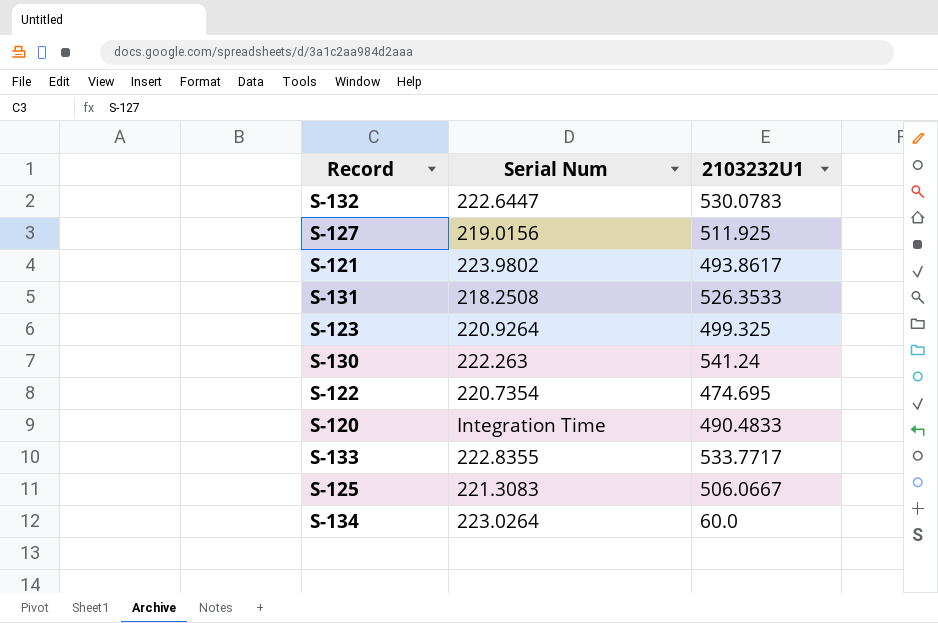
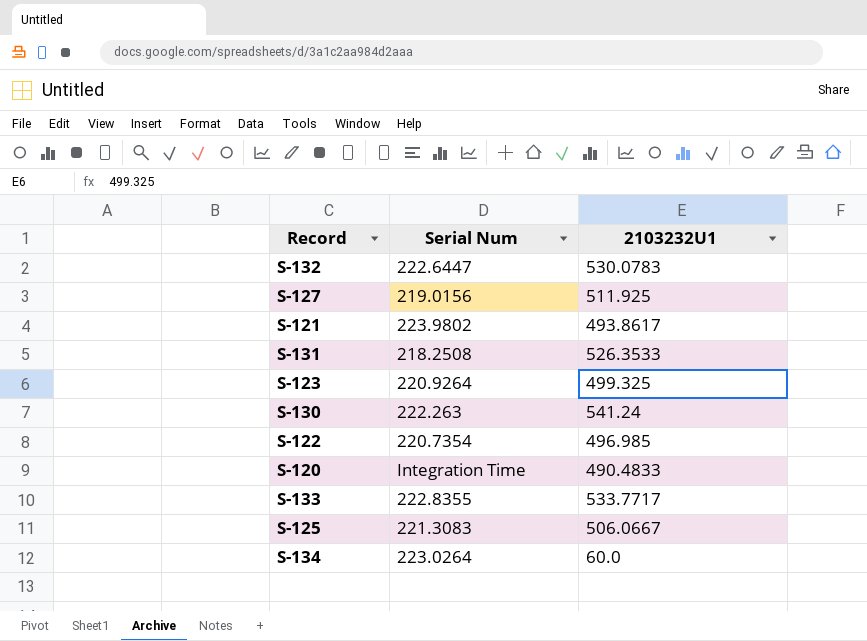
S-122 | 2103232U1: 474.695 -> 496.985

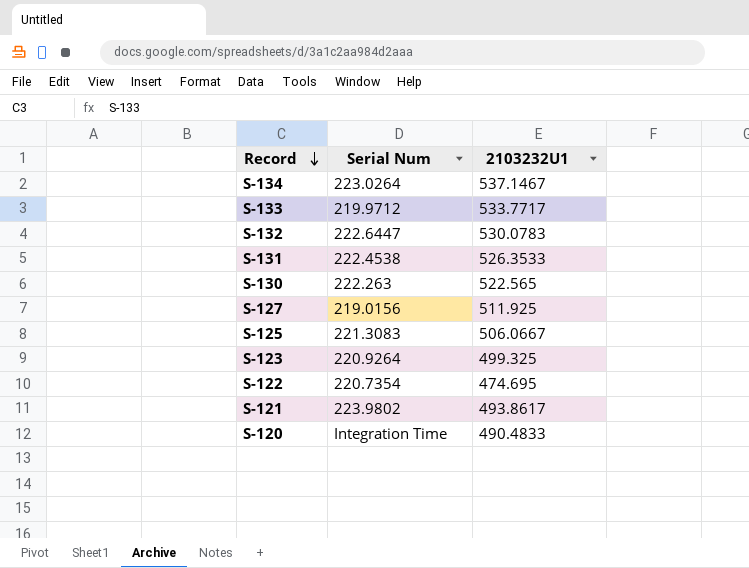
row order: none -> Record descending
S-134 | 2103232U1: 60.0 -> 537.1467
S-133 | Serial Num: 222.8355 -> 219.9712
S-131 | Serial Num: 218.2508 -> 222.4538
S-130 | 2103232U1: 541.24 -> 522.565
S-122 | 2103232U1: 496.985 -> 474.695

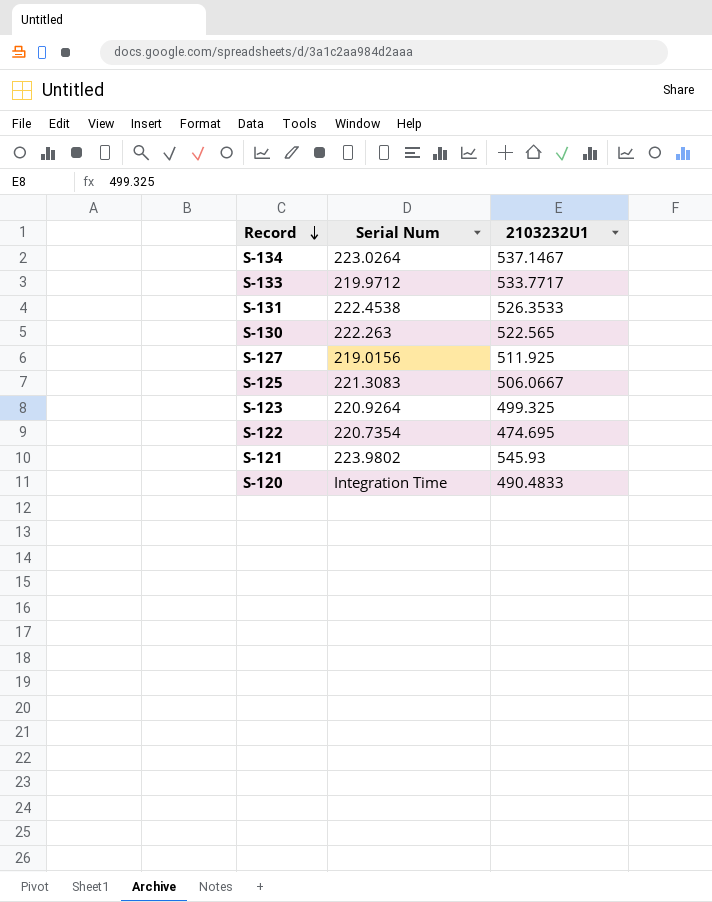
row S-132: 222.6447 | 530.0783 -> none
S-121 | 2103232U1: 493.8617 -> 545.93

